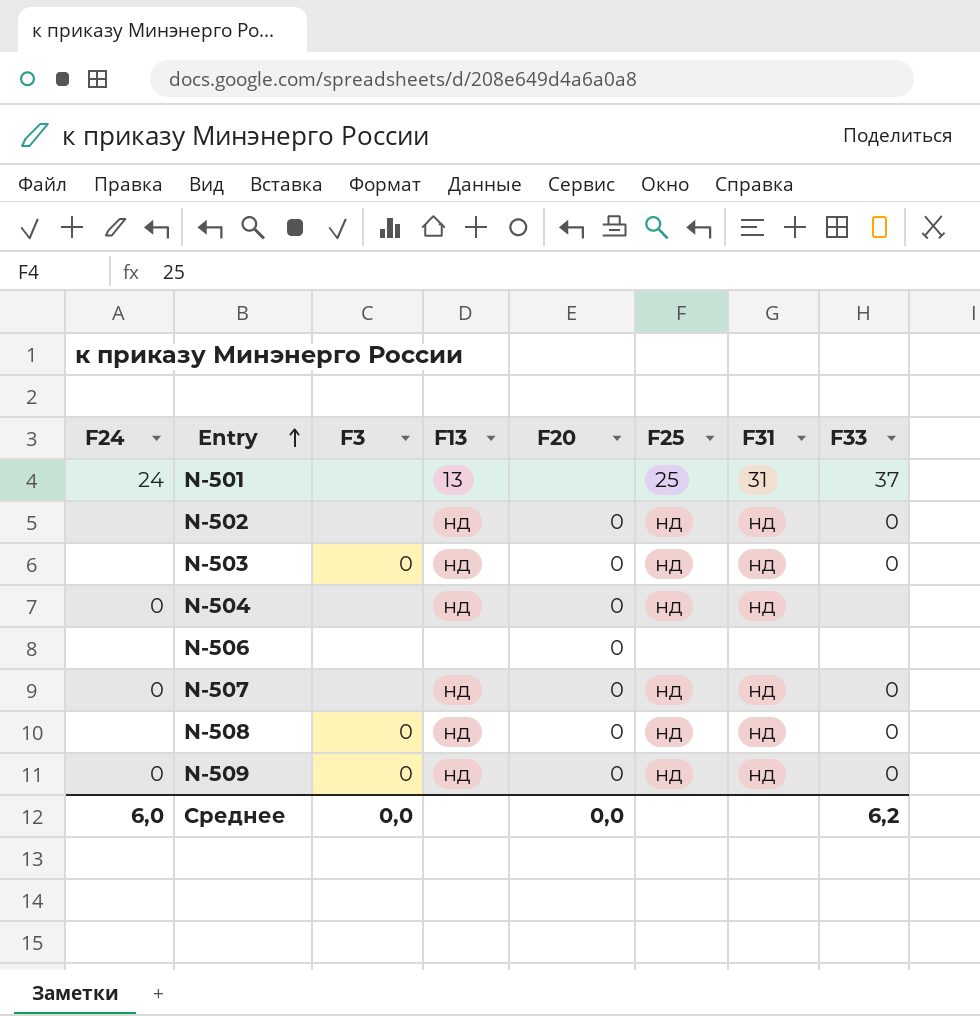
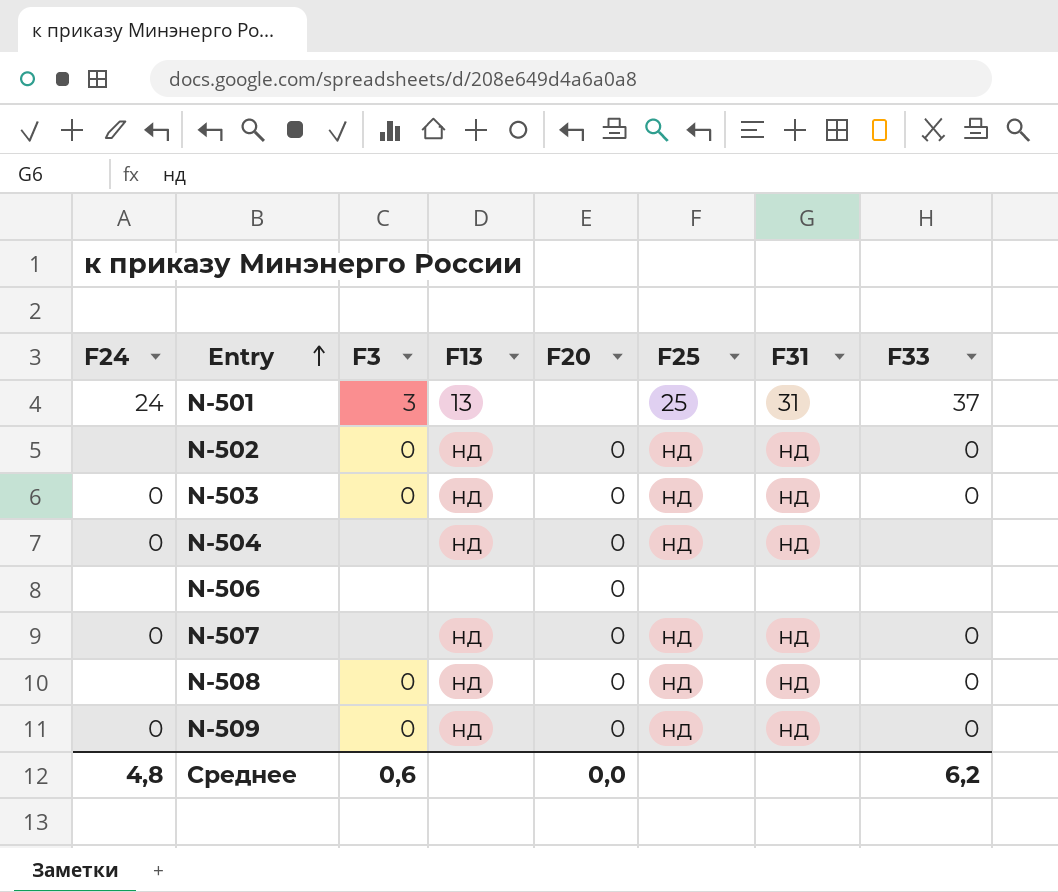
N-501 | F3: none -> 3
N-502 | F3: none -> 0
N-503 | F24: none -> 0
Среднее | F24: 6,0 -> 4,8
Среднее | F3: 0,0 -> 0,6

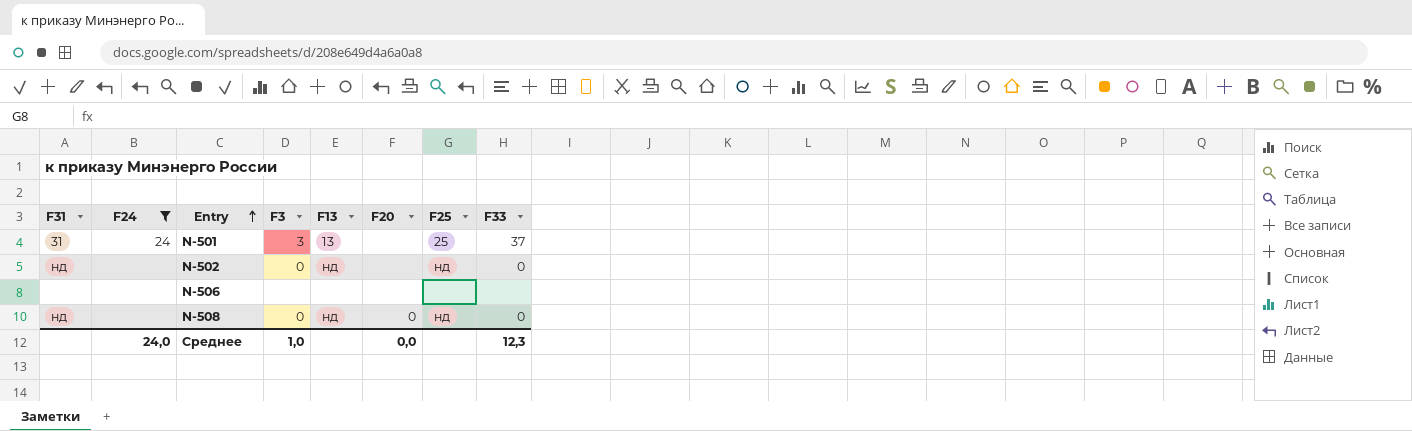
filter: none -> F24 != 0
column F31 | position: 7 -> 1
N-502 | F20: 0 -> none
N-506 | F20: 0 -> none
Среднее | F24: 4,8 -> 24,0
Среднее | F3: 0,6 -> 1,0
Среднее | F33: 6,2 -> 12,3

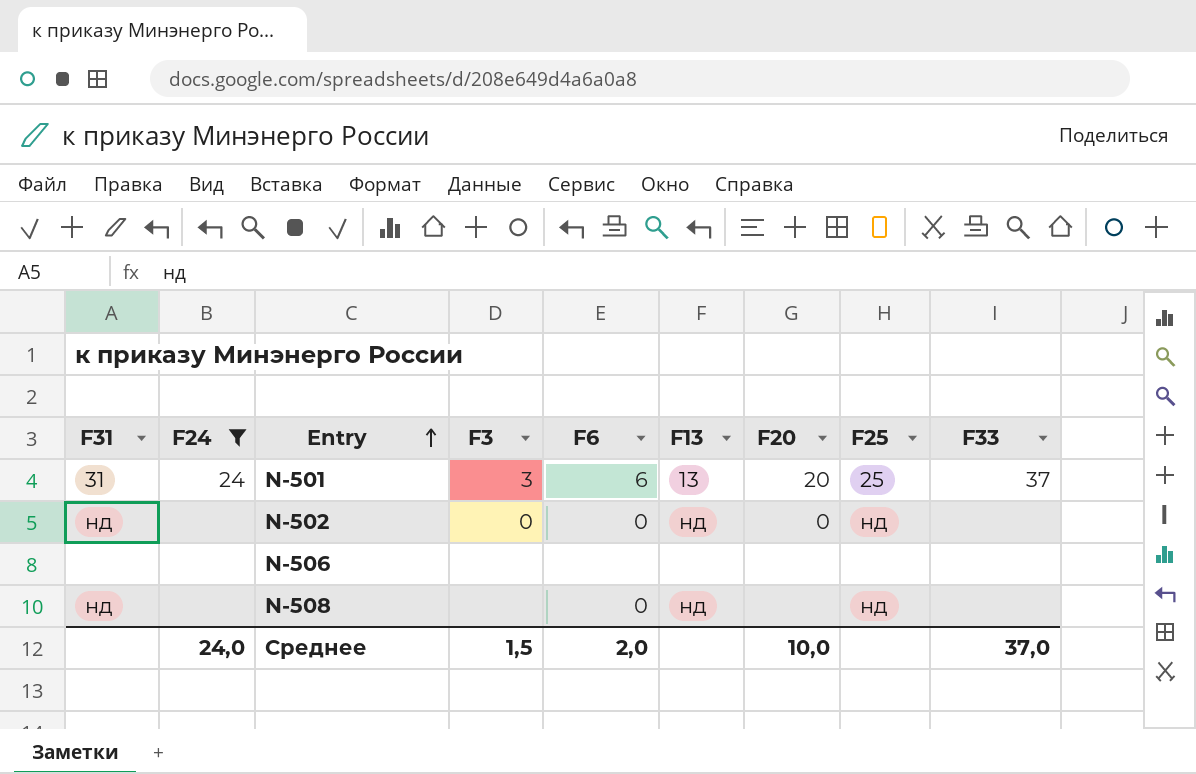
column F6 | position: none -> 5
N-501 | F20: none -> 20
N-502 | F20: none -> 0
N-502 | F33: 0 -> none
N-508 | F3: 0 -> none
N-508 | F20: 0 -> none
N-508 | F33: 0 -> none
Среднее | F3: 1,0 -> 1,5
Среднее | F20: 0,0 -> 10,0
Среднее | F33: 12,3 -> 37,0

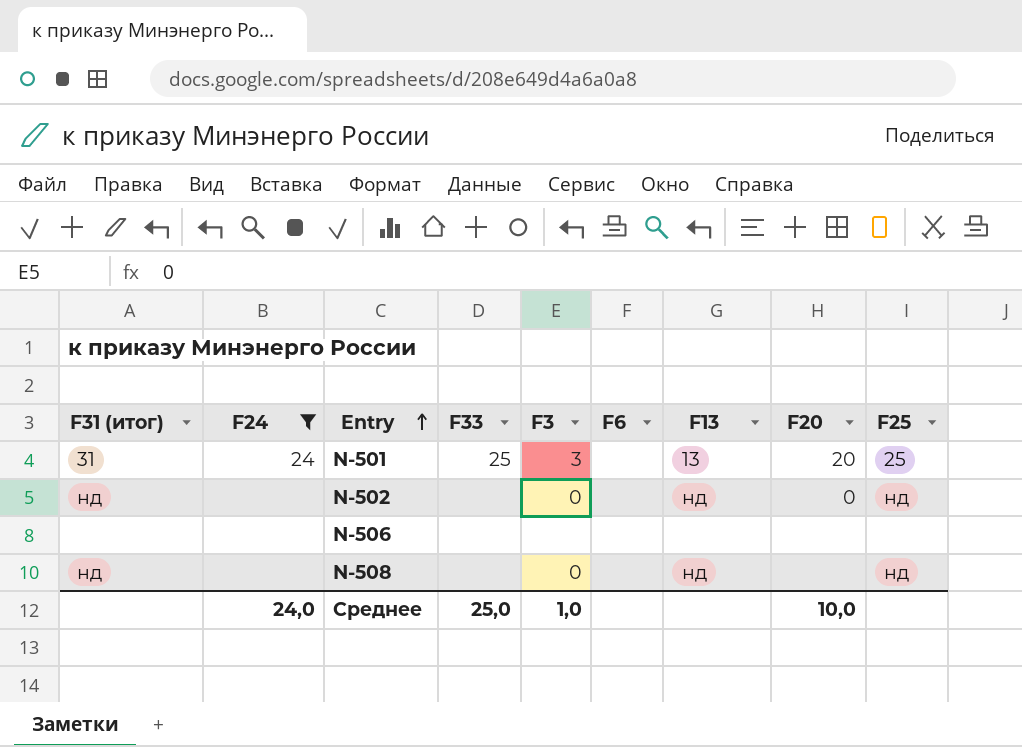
column name: F31 -> F31 (итог)
column F33 | position: 9 -> 4
N-501 | F33: 37 -> 25
N-501 | F6: 6 -> none
N-502 | F6: 0 -> none
N-508 | F3: none -> 0
N-508 | F6: 0 -> none
Среднее | F33: 37,0 -> 25,0
Среднее | F3: 1,5 -> 1,0
Среднее | F6: 2,0 -> none

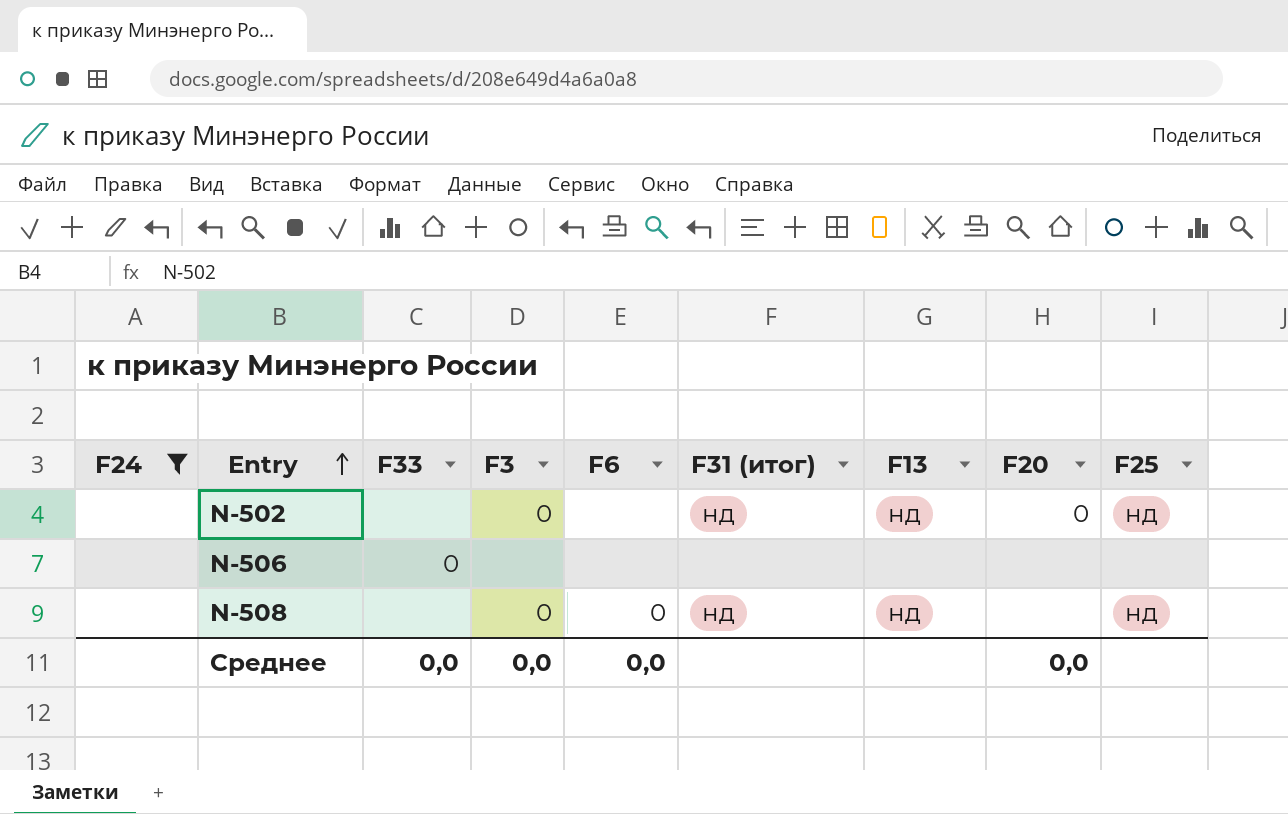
column F31 (итог) | position: 1 -> 6
row N-501: 31 | 24 | 25 | 3 | none | 13 | 20 | 25 -> none
N-506 | F33: none -> 0
N-508 | F6: none -> 0
Среднее | F24: 24,0 -> none
Среднее | F33: 25,0 -> 0,0
Среднее | F3: 1,0 -> 0,0
Среднее | F6: none -> 0,0
Среднее | F20: 10,0 -> 0,0

